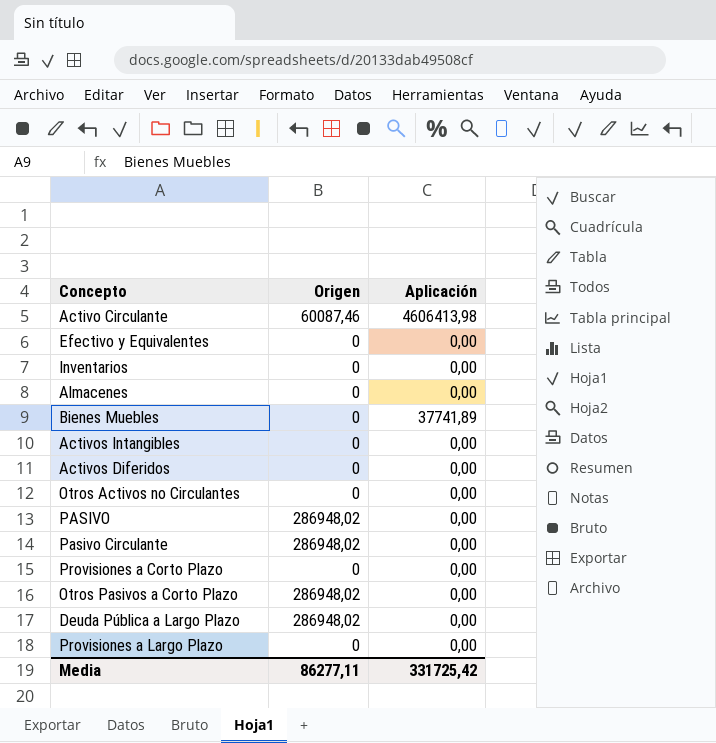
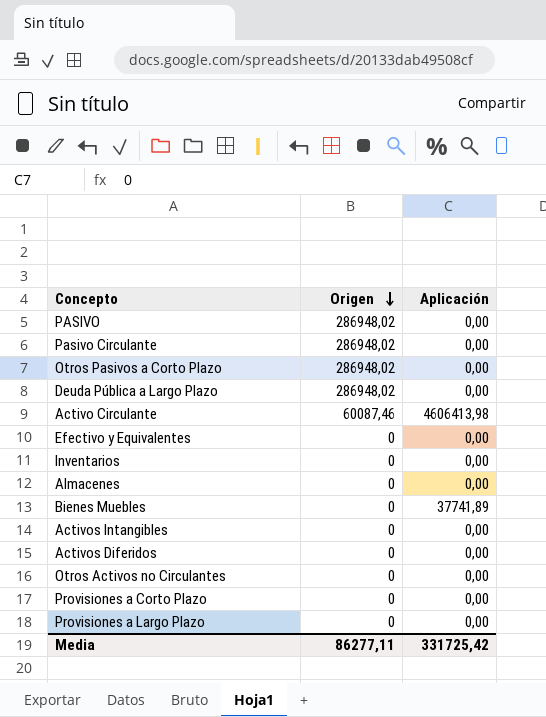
row order: none -> Origen descending

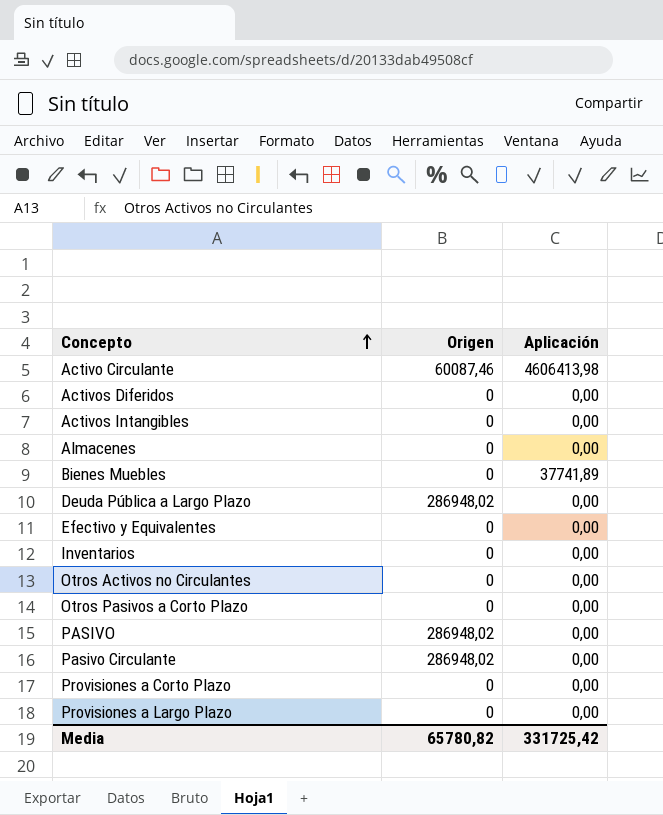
row order: Origen descending -> Concepto ascending
Otros Pasivos a Corto Plazo | Origen: 286948,02 -> 0
Media | Origen: 86277,11 -> 65780,82

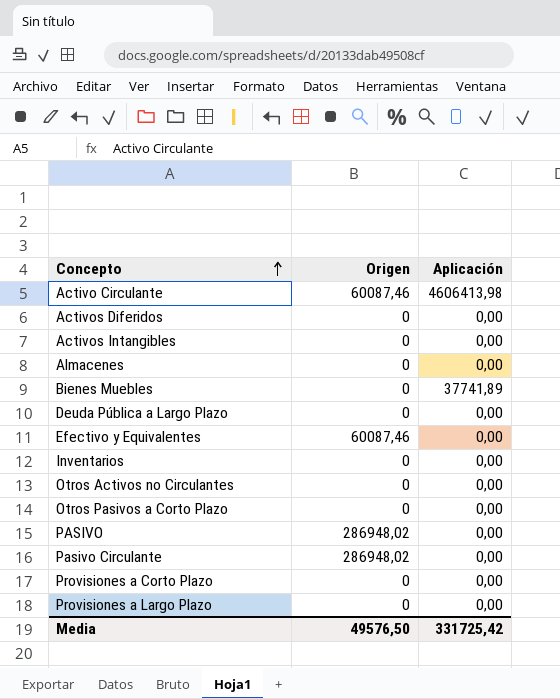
Deuda Pública a Largo Plazo | Origen: 286948,02 -> 0
Efectivo y Equivalentes | Origen: 0 -> 60087,46
Media | Origen: 65780,82 -> 49576,50

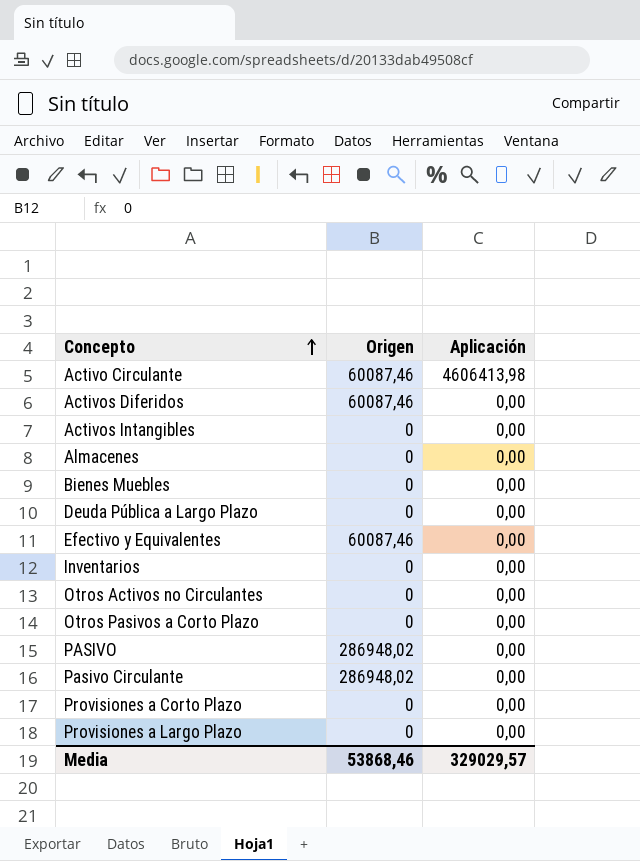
Activos Diferidos | Origen: 0 -> 60087,46
Bienes Muebles | Aplicación: 37741,89 -> 0,00
Media | Origen: 49576,50 -> 53868,46
Media | Aplicación: 331725,42 -> 329029,57

